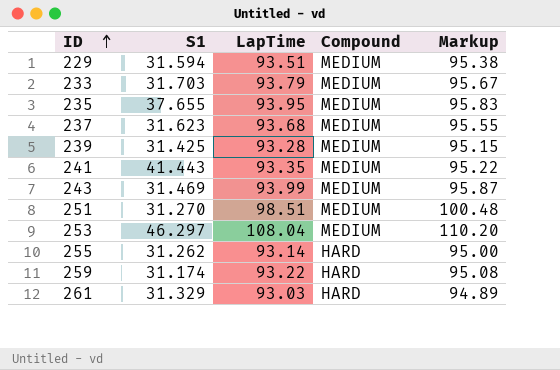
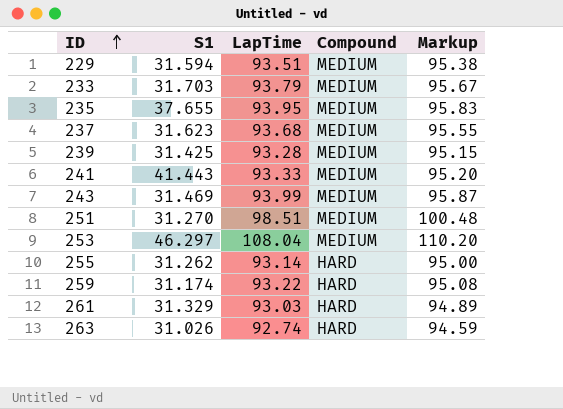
241 | LapTime: 93.35 -> 93.33
241 | Markup: 95.22 -> 95.20
row 263: none -> 31.026 | 92.74 | HARD | 94.59

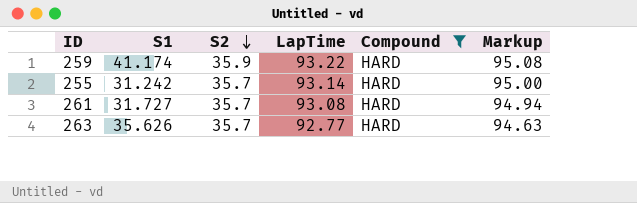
filter: none -> Compound = HARD
row order: ID ascending -> S2 descending
column S2 | position: none -> 3
259 | S1: 31.174 -> 41.174
255 | S1: 31.262 -> 31.242
261 | S1: 31.329 -> 31.727
261 | LapTime: 93.03 -> 93.08
261 | Markup: 94.89 -> 94.94
263 | S1: 31.026 -> 35.626
263 | LapTime: 92.74 -> 92.77
263 | Markup: 94.59 -> 94.63

